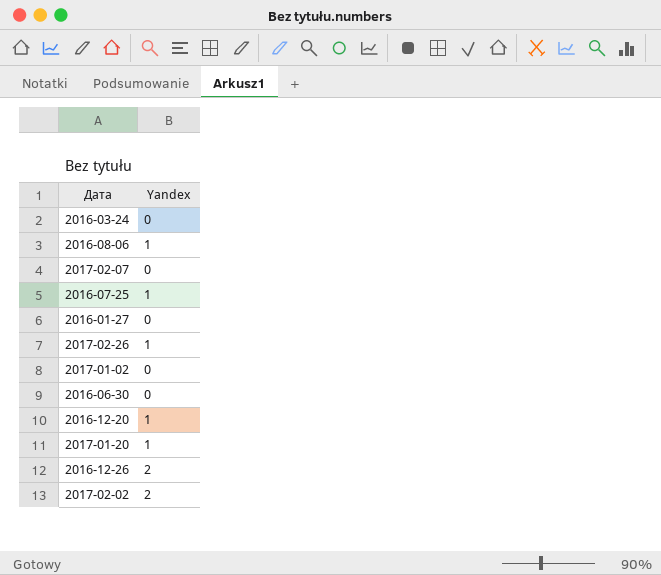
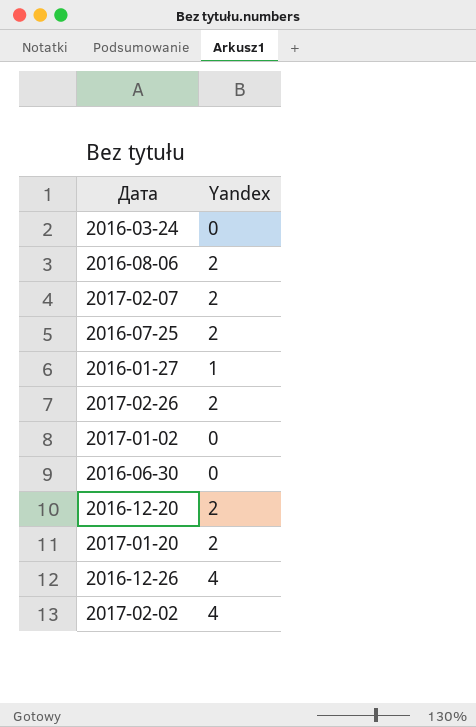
2016-08-06 | Yandex: 1 -> 2
2017-02-07 | Yandex: 0 -> 2
2016-07-25 | Yandex: 1 -> 2
2016-01-27 | Yandex: 0 -> 1
2017-02-26 | Yandex: 1 -> 2
2016-12-20 | Yandex: 1 -> 2
2017-01-20 | Yandex: 1 -> 2
2016-12-26 | Yandex: 2 -> 4
2017-02-02 | Yandex: 2 -> 4

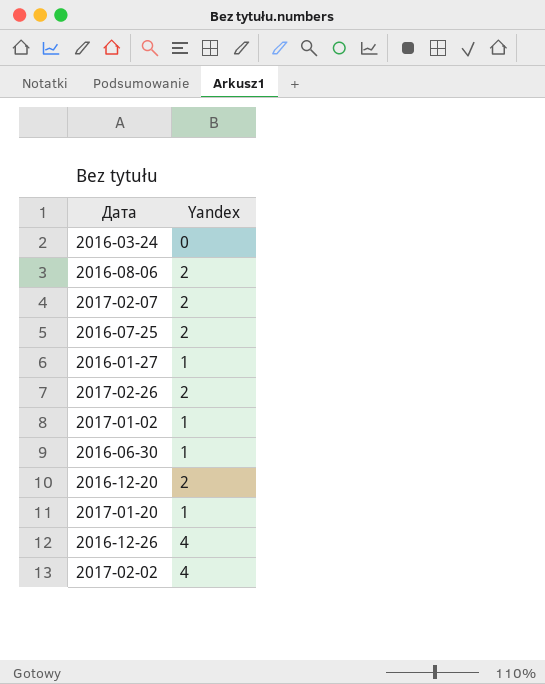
2017-01-02 | Yandex: 0 -> 1
2016-06-30 | Yandex: 0 -> 1
2017-01-20 | Yandex: 2 -> 1

